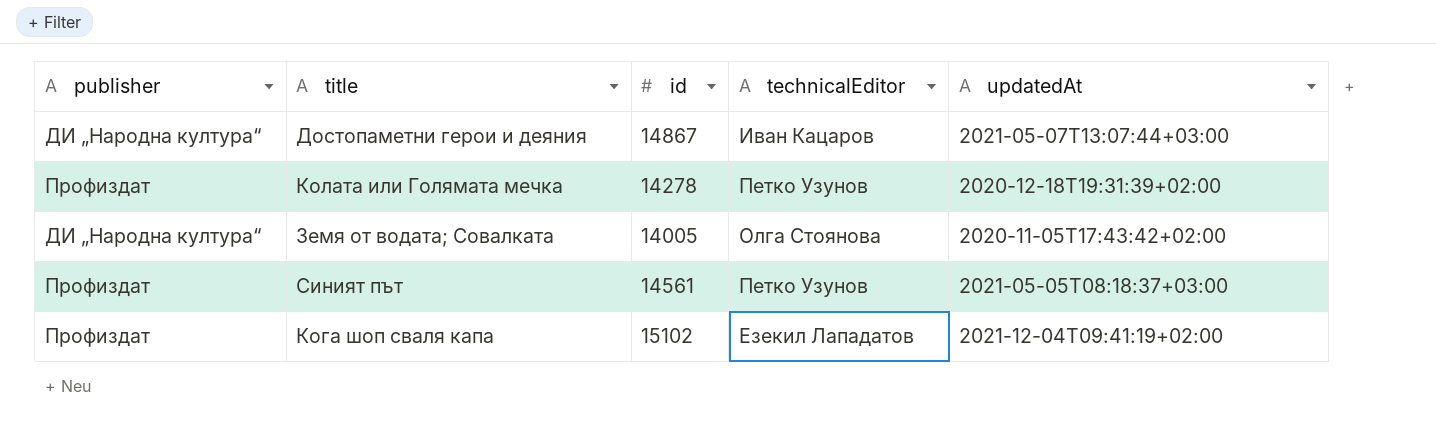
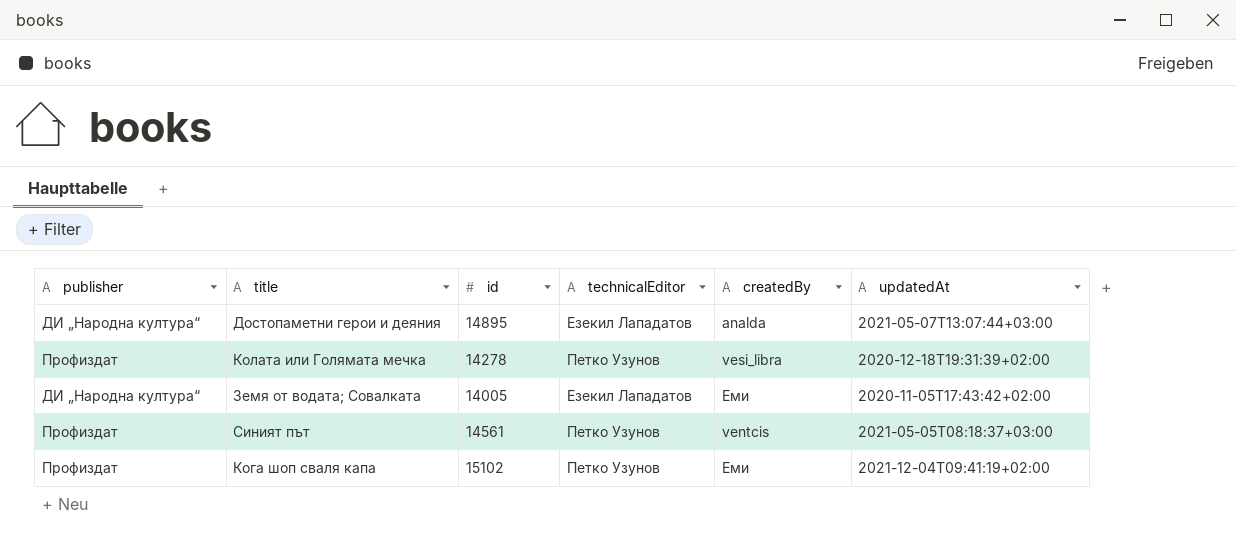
column createdBy | position: none -> 5
Достопаметни герои и деяния | id: 14867 -> 14895
Достопаметни герои и деяния | technicalEditor: Иван Кацаров -> Езекил Лападатов
Земя от водата; Совалката | technicalEditor: Олга Стоянова -> Езекил Лападатов
Кога шоп сваля капа | technicalEditor: Езекил Лападатов -> Петко Узунов

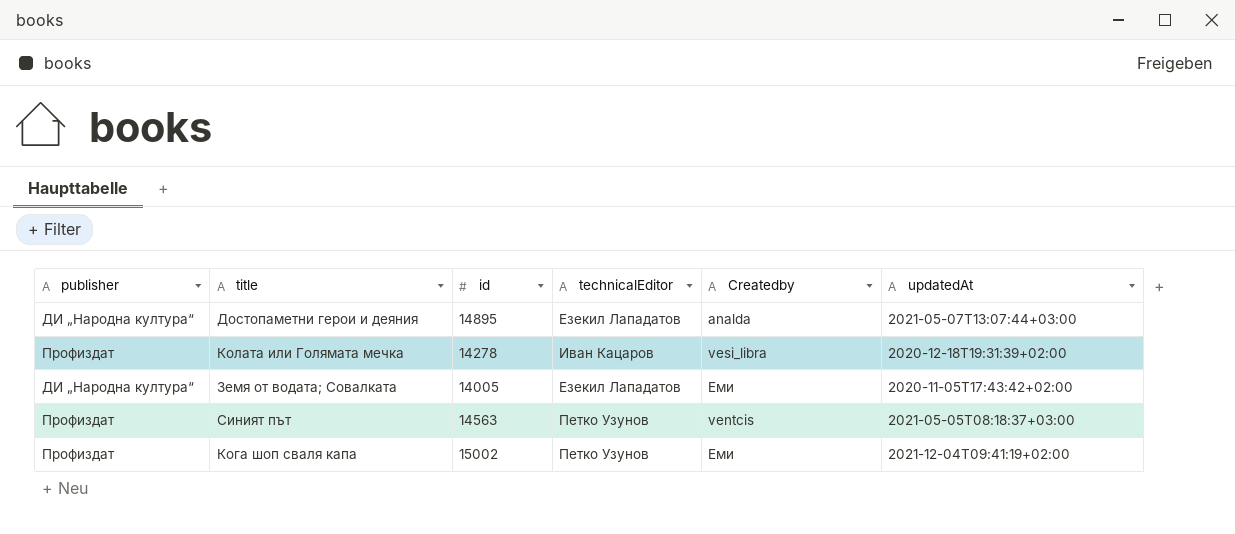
column name: createdBy -> Createdby
Колата или Голямата мечка | technicalEditor: Петко Узунов -> Иван Кацаров
Синият път | id: 14561 -> 14563
Кога шоп сваля капа | id: 15102 -> 15002

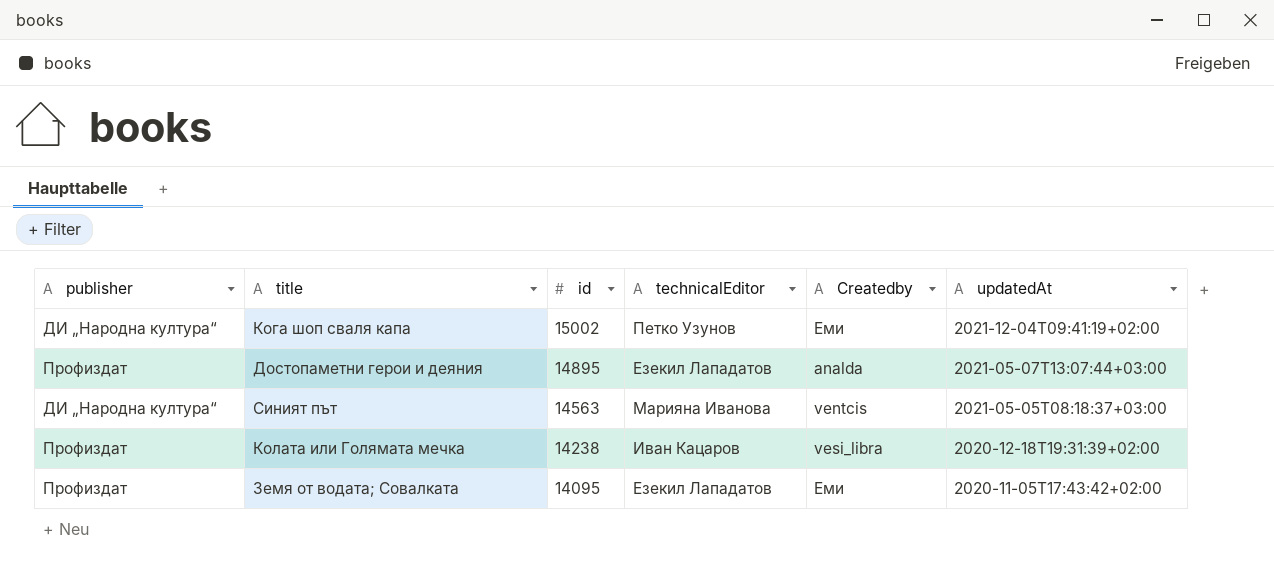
row order: none -> id descending
Кога шоп сваля капа | publisher: Профиздат -> ДИ „Народна култура“
Достопаметни герои и деяния | publisher: ДИ „Народна култура“ -> Профиздат
Синият път | publisher: Профиздат -> ДИ „Народна култура“
Синият път | technicalEditor: Петко Узунов -> Марияна Иванова
Колата или Голямата мечка | id: 14278 -> 14238
Земя от водата; Совалката | publisher: ДИ „Народна култура“ -> Профиздат
Земя от водата; Совалката | id: 14005 -> 14095

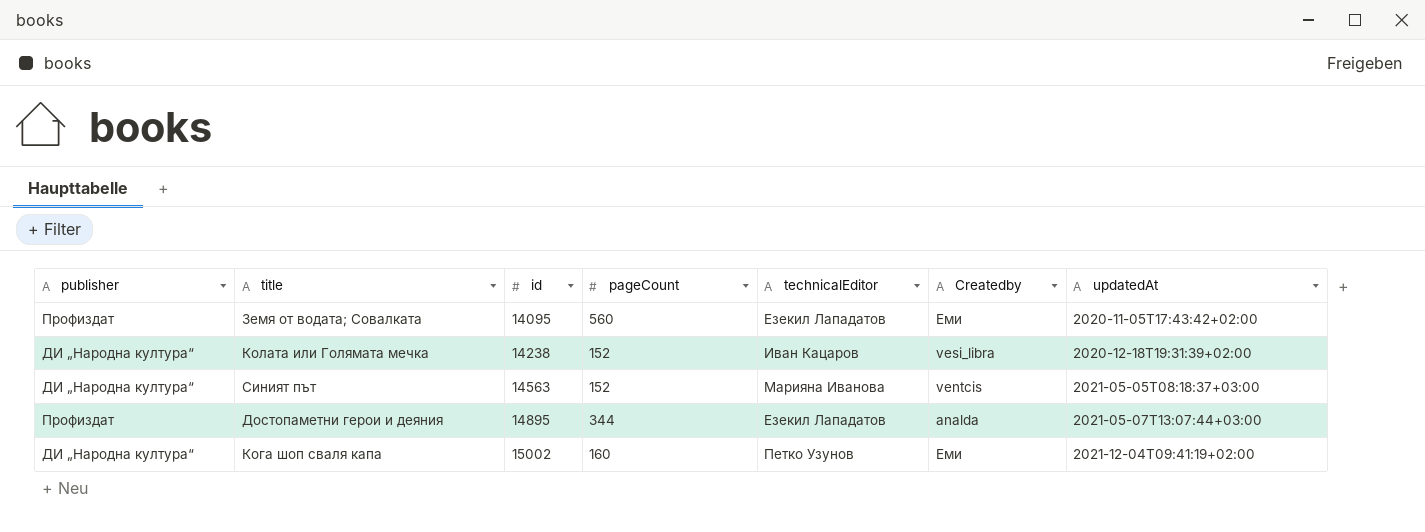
row order: id descending -> id ascending
column pageCount | position: none -> 4
Колата или Голямата мечка | publisher: Профиздат -> ДИ „Народна култура“

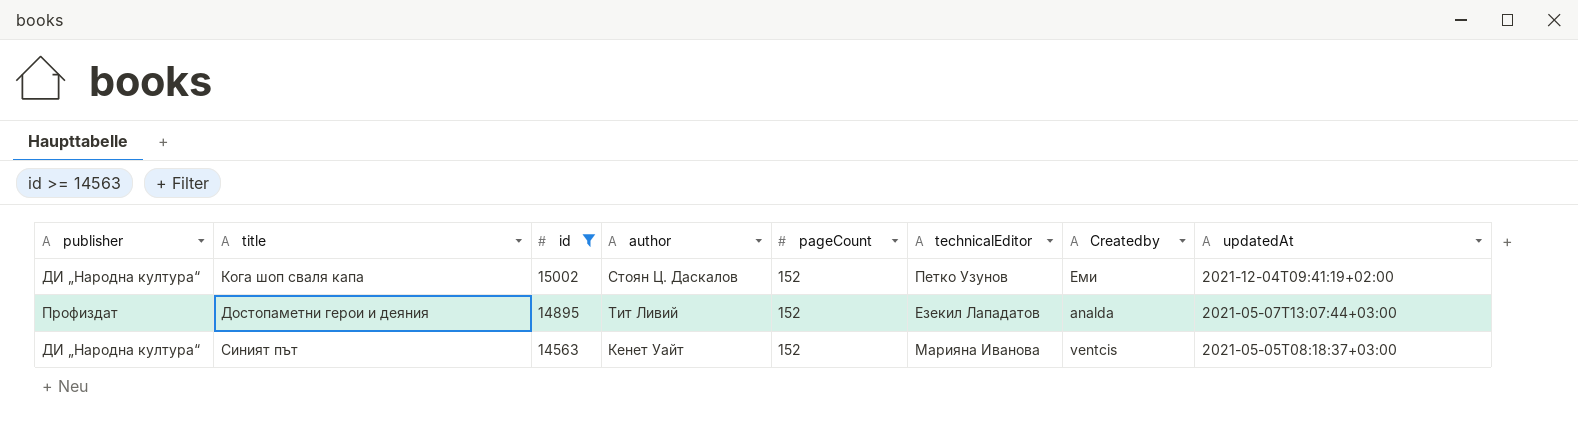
filter: none -> id >= 14563
row order: id ascending -> id descending
column author | position: none -> 4
Кога шоп сваля капа | pageCount: 160 -> 152
Достопаметни герои и деяния | pageCount: 344 -> 152

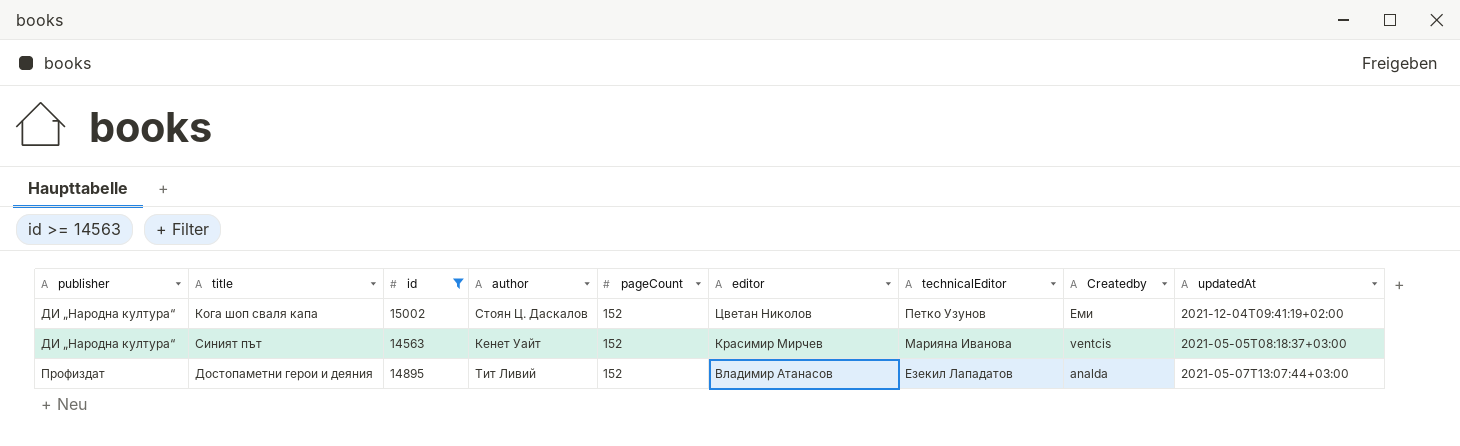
row order: id descending -> publisher ascending
column editor | position: none -> 6

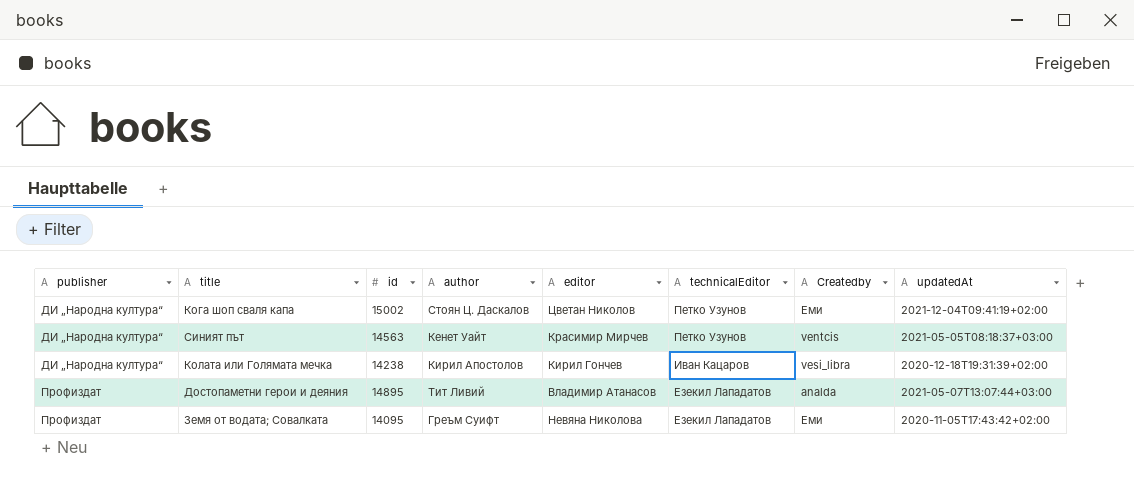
filter: id >= 14563 -> none
column pageCount | position: 5 -> none
Синият път | technicalEditor: Марияна Иванова -> Петко Узунов

